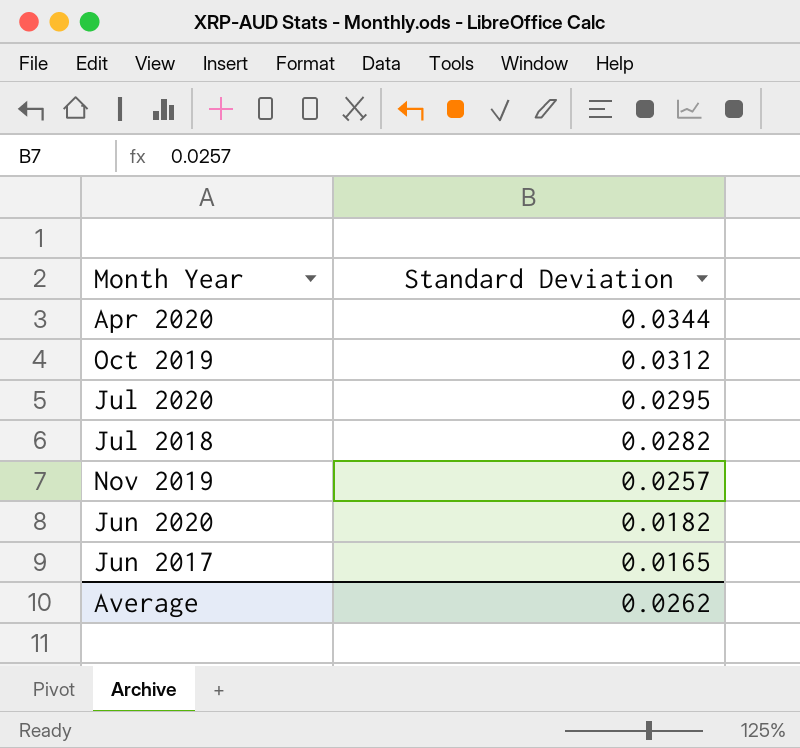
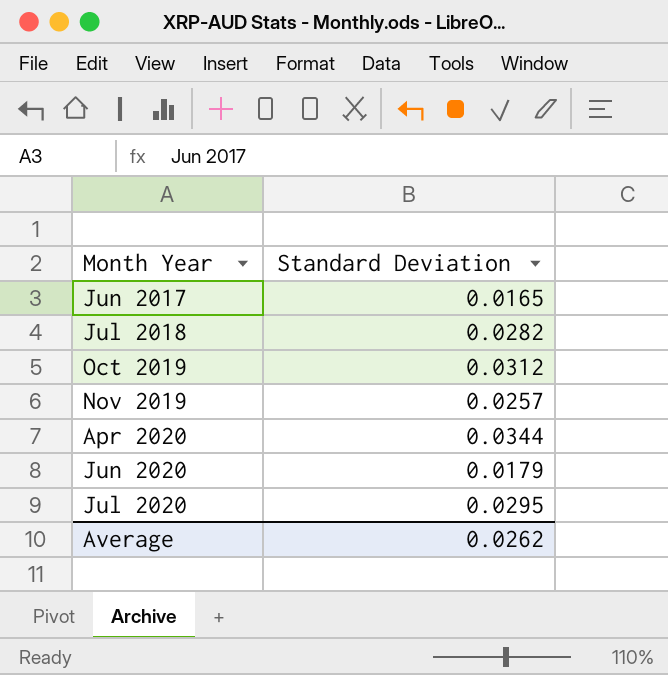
row order: Standard Deviation descending -> Month Year ascending
Jun 2020 | Standard Deviation: 0.0182 -> 0.0179

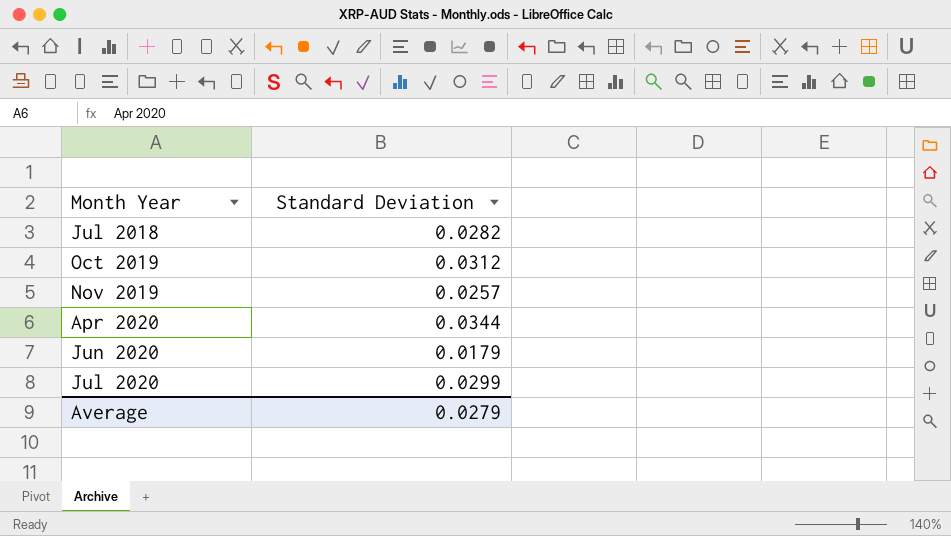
row Jun 2017: 0.0165 -> none
Jul 2020 | Standard Deviation: 0.0295 -> 0.0299
Average | Standard Deviation: 0.0262 -> 0.0279

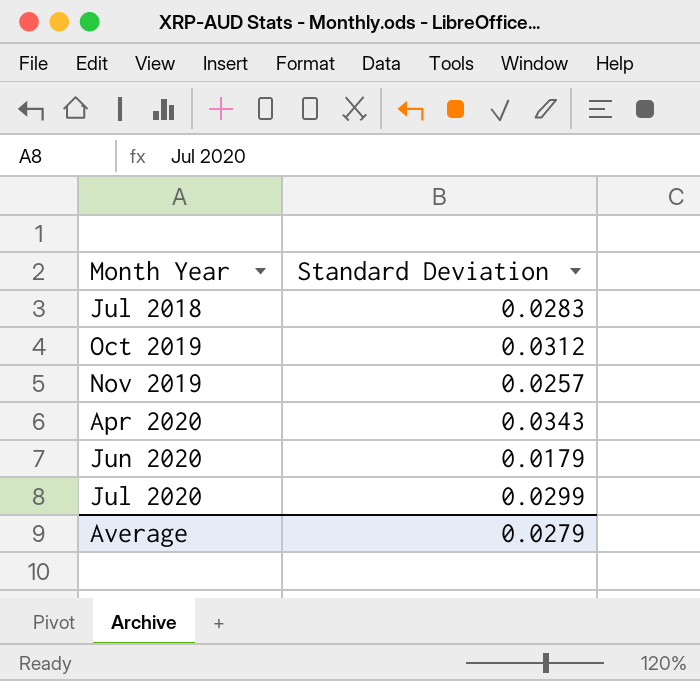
Jul 2018 | Standard Deviation: 0.0282 -> 0.0283
Apr 2020 | Standard Deviation: 0.0344 -> 0.0343

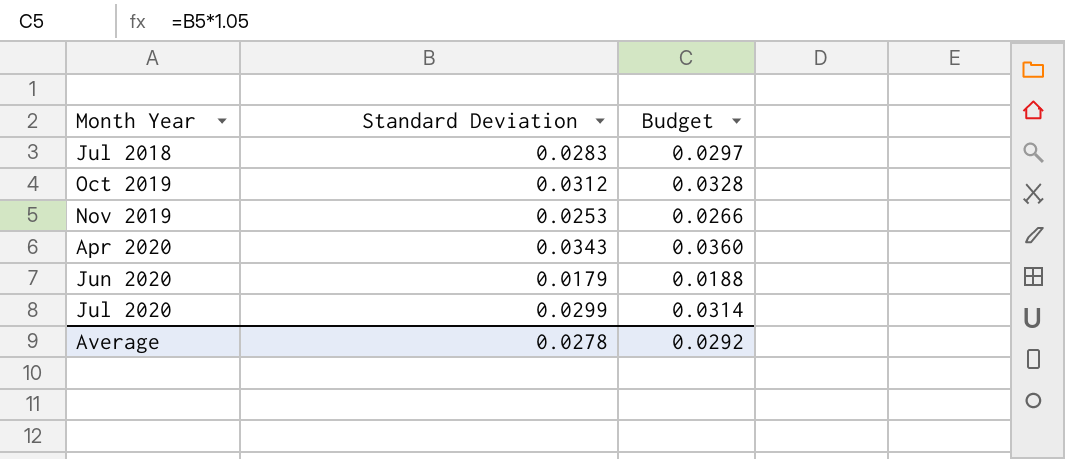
column Budget | formula: none -> [Standard Deviation] * 1.05
Nov 2019 | Standard Deviation: 0.0257 -> 0.0253
Average | Standard Deviation: 0.0279 -> 0.0278

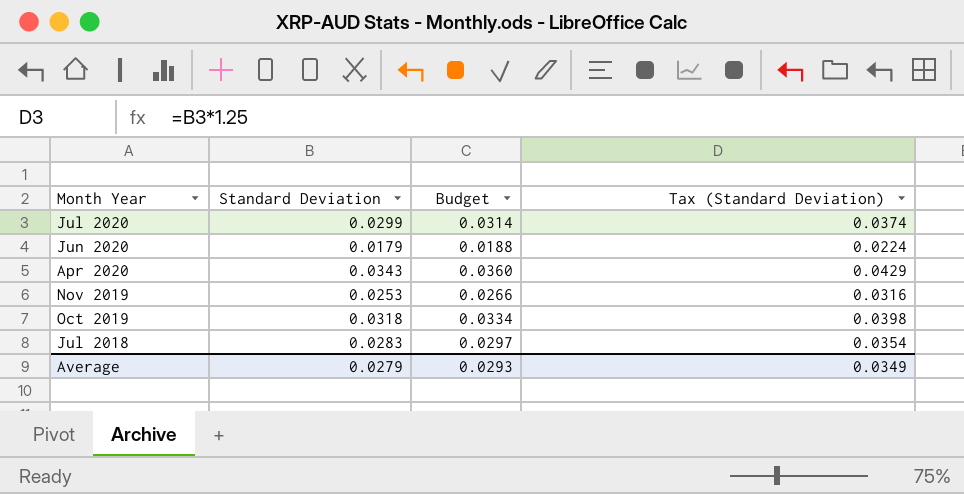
row order: Month Year ascending -> Month Year descending
column Tax (Standard Deviation) | formula: none -> [Standard Deviation] * 1.25
Oct 2019 | Standard Deviation: 0.0312 -> 0.0318
Oct 2019 | Budget: 0.0328 -> 0.0334
Average | Standard Deviation: 0.0278 -> 0.0279
Average | Budget: 0.0292 -> 0.0293

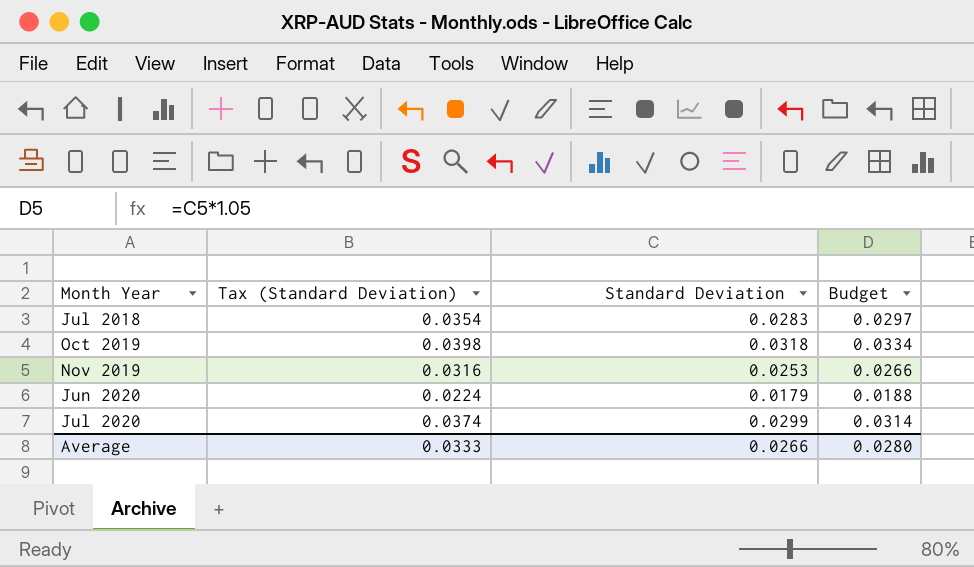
row order: Month Year descending -> Month Year ascending
column Tax (Standard Deviation) | position: 4 -> 2
row Apr 2020: 0.0343 | 0.0360 | 0.0429 -> none
Average | Tax (Standard Deviation): 0.0349 -> 0.0333
Average | Standard Deviation: 0.0279 -> 0.0266
Average | Budget: 0.0293 -> 0.0280

